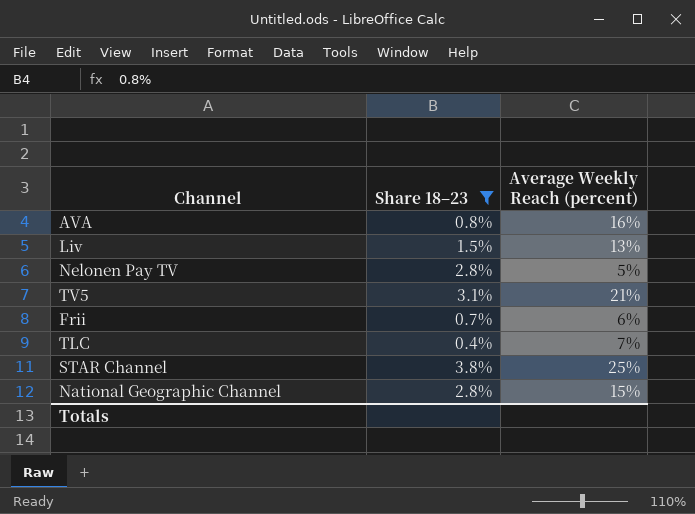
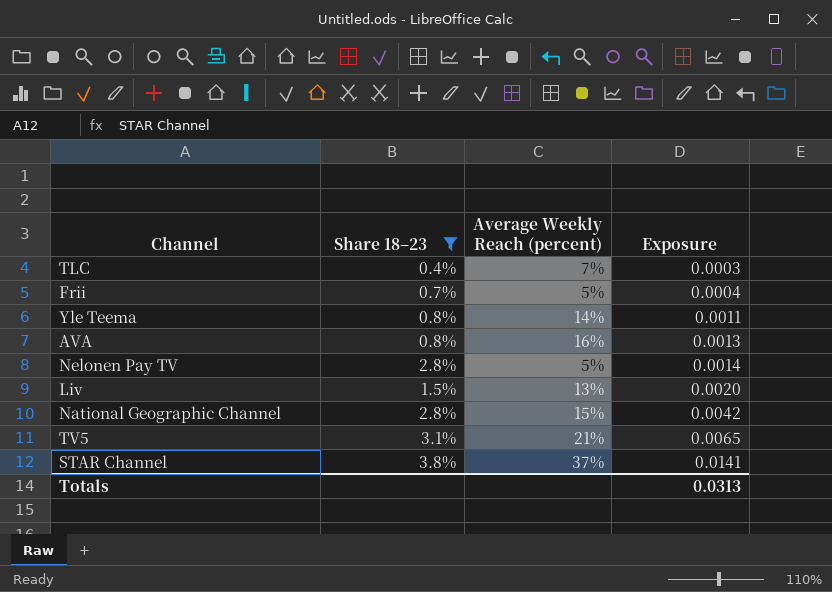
row order: none -> Exposure ascending
column Exposure | formula: none -> [Share 18–23] * [Average Weekly Reach (percent)]
Frii | Average Weekly Reach (percent): 6% -> 5%
row Yle Teema: none -> 0.8% | 14% | 0.0011
STAR Channel | Average Weekly Reach (percent): 25% -> 37%

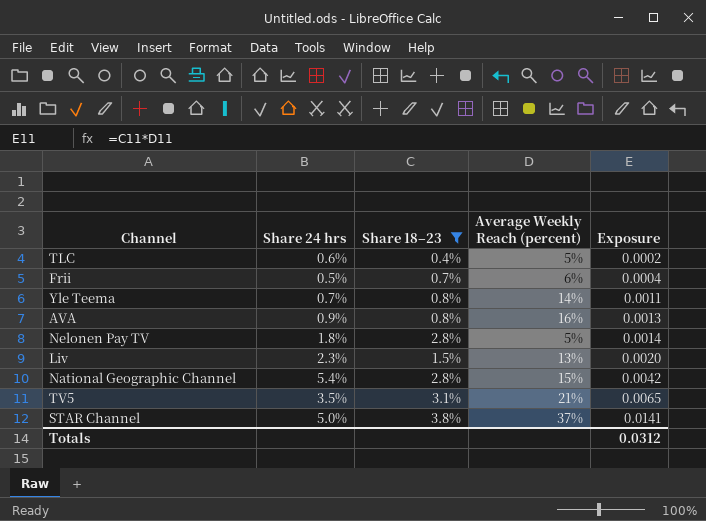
column Share 24 hrs | position: none -> 2
TLC | Average Weekly Reach (percent): 7% -> 5%
TLC | Exposure: 0.0003 -> 0.0002
Frii | Average Weekly Reach (percent): 5% -> 6%
Totals | Exposure: 0.0313 -> 0.0312

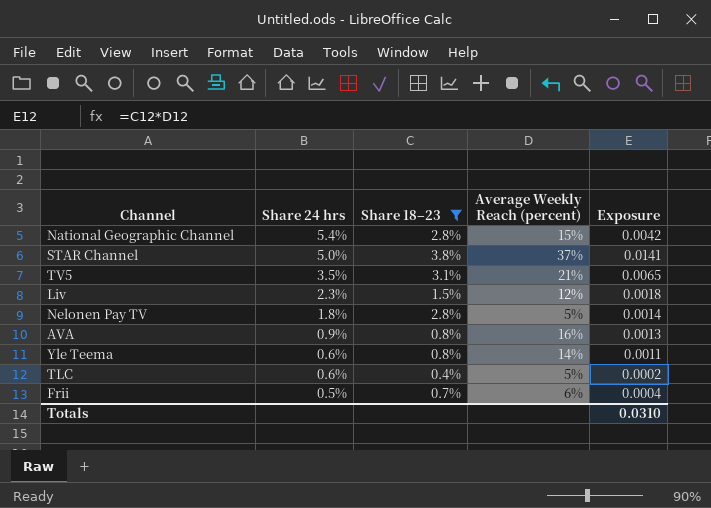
row order: Exposure ascending -> Share 24 hrs descending
Liv | Average Weekly Reach (percent): 13% -> 12%
Liv | Exposure: 0.0020 -> 0.0018
Yle Teema | Share 24 hrs: 0.7% -> 0.6%
Totals | Exposure: 0.0312 -> 0.0310

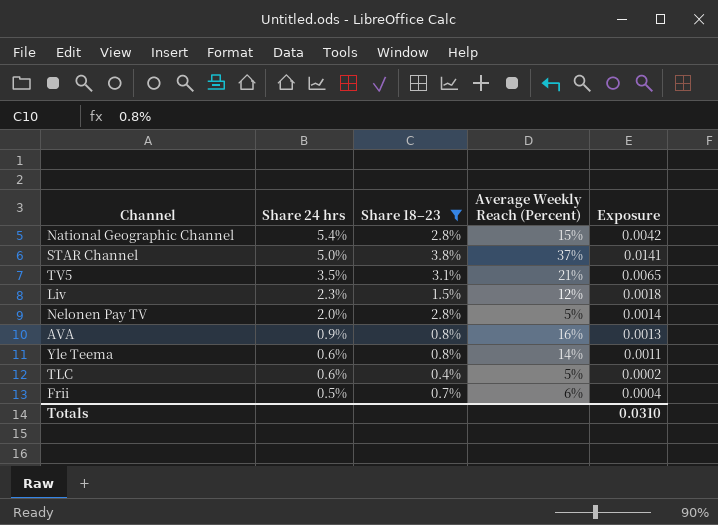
column name: Average Weekly Reach (percent) -> Average Weekly Reach (Percent)
Nelonen Pay TV | Share 24 hrs: 1.8% -> 2.0%

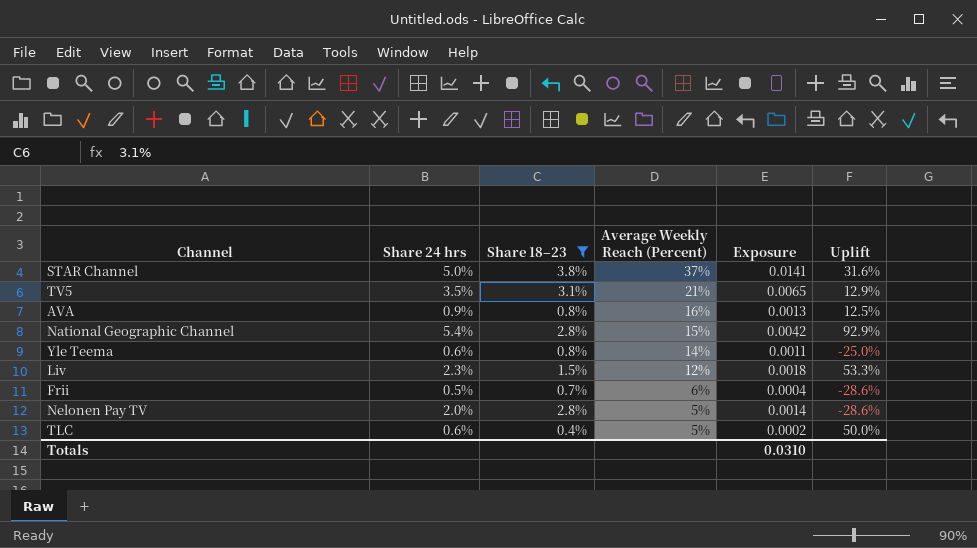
row order: Share 24 hrs descending -> Average Weekly Reach (Percent) descending
column Uplift | formula: none -> ([Share 24 hrs] - [Share 18–23]) / [Share 18–23]

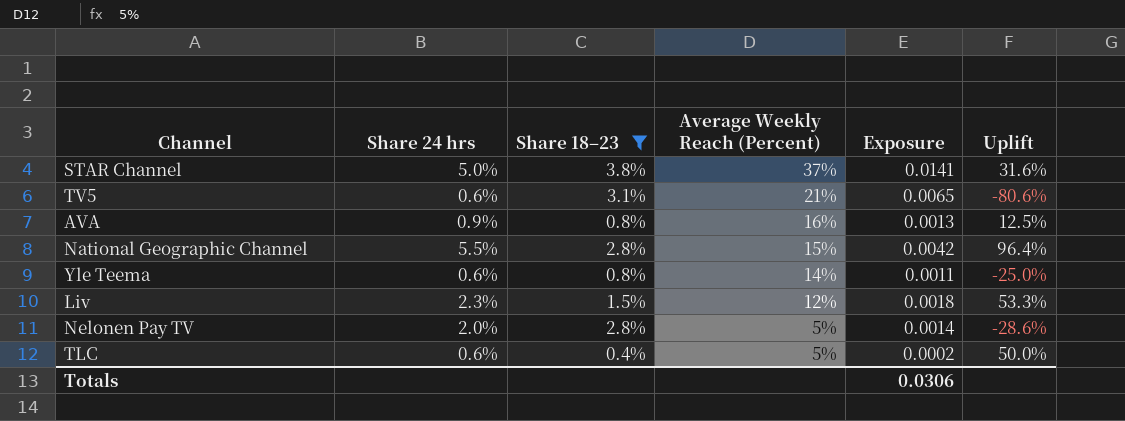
row Frii: 0.5% | 0.7% | 6% | 0.0004 | -28.6% -> none
TV5 | Share 24 hrs: 3.5% -> 0.6%
TV5 | Uplift: 12.9% -> -80.6%
National Geographic Channel | Share 24 hrs: 5.4% -> 5.5%
National Geographic Channel | Uplift: 92.9% -> 96.4%
Totals | Exposure: 0.0310 -> 0.0306

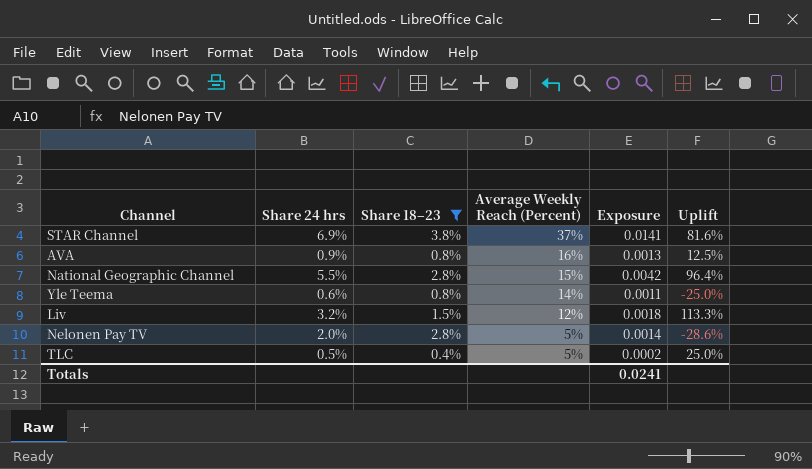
row TV5: 0.6% | 3.1% | 21% | 0.0065 | -80.6% -> none
STAR Channel | Share 24 hrs: 5.0% -> 6.9%
STAR Channel | Uplift: 31.6% -> 81.6%
Liv | Share 24 hrs: 2.3% -> 3.2%
Liv | Uplift: 53.3% -> 113.3%
TLC | Share 24 hrs: 0.6% -> 0.5%
TLC | Uplift: 50.0% -> 25.0%
Totals | Exposure: 0.0306 -> 0.0241

